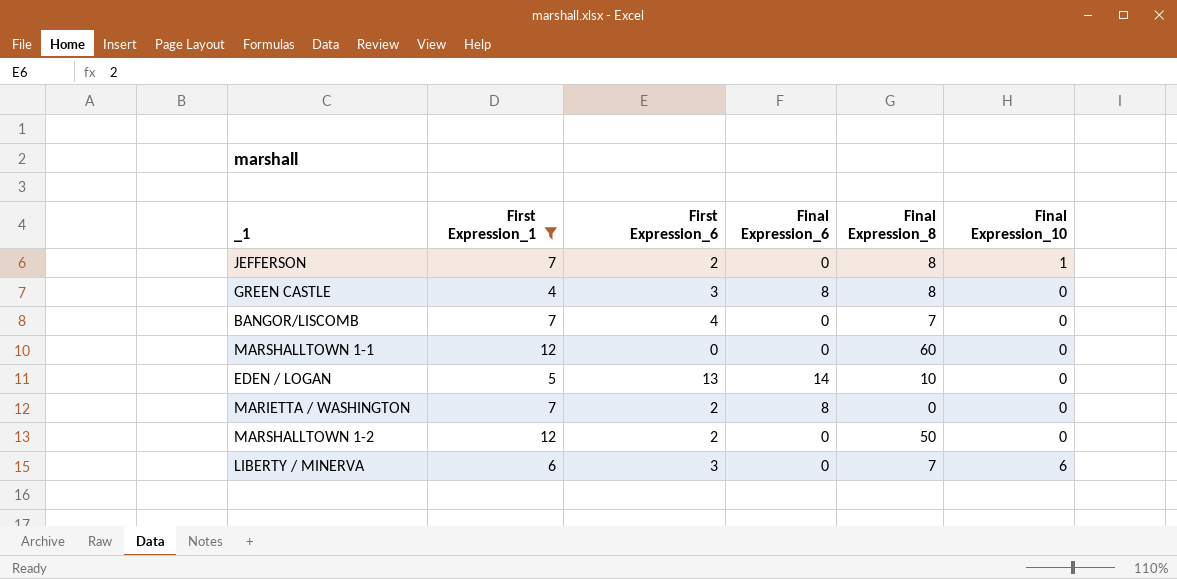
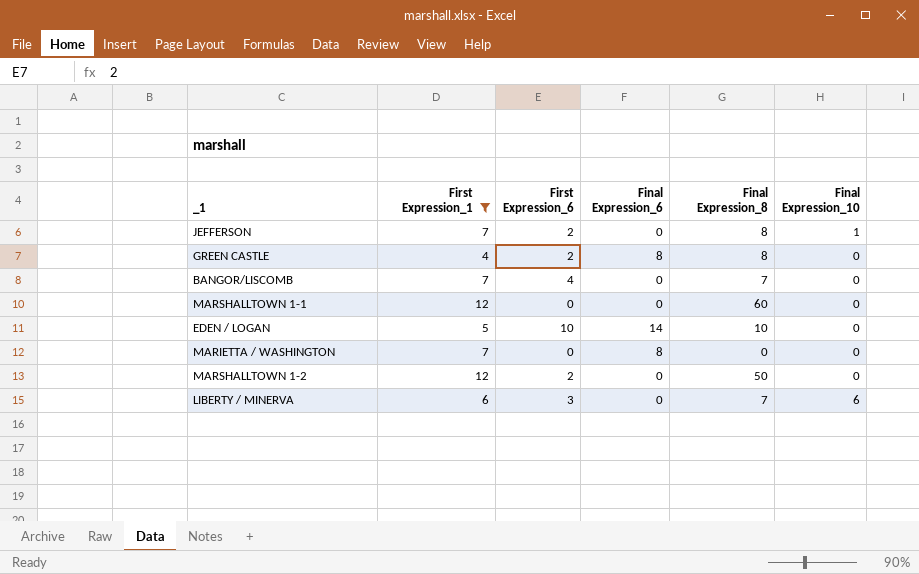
GREEN CASTLE | First Expression_6: 3 -> 2
EDEN / LOGAN | First Expression_6: 13 -> 10
MARIETTA / WASHINGTON | First Expression_6: 2 -> 0

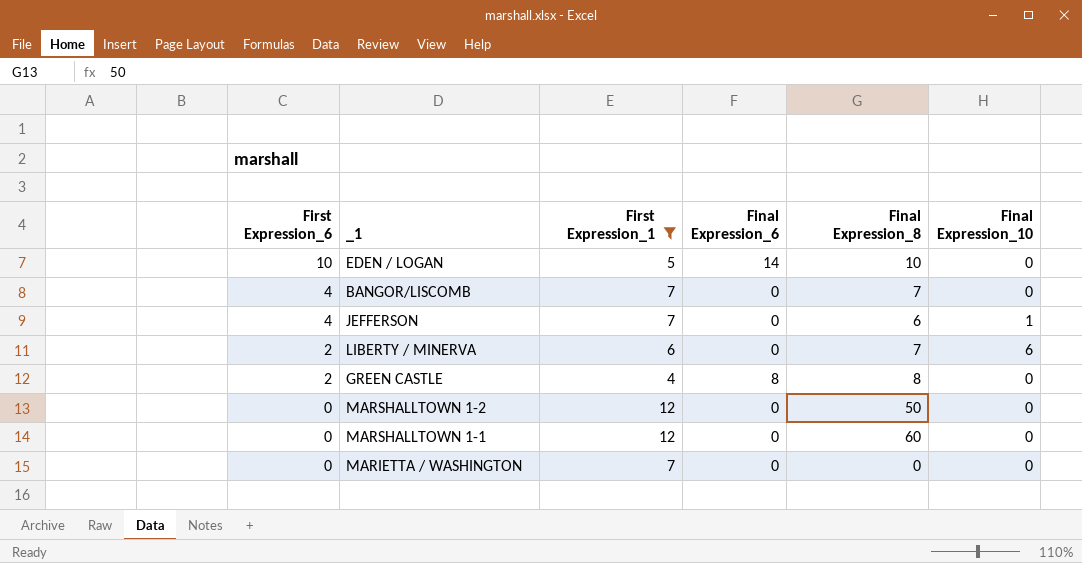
row order: none -> First Expression_6 descending
column First Expression_6 | position: 3 -> 1
JEFFERSON | First Expression_6: 2 -> 4
JEFFERSON | Final Expression_8: 8 -> 6
LIBERTY / MINERVA | First Expression_6: 3 -> 2
MARSHALLTOWN 1-2 | First Expression_6: 2 -> 0
MARIETTA / WASHINGTON | Final Expression_6: 8 -> 0

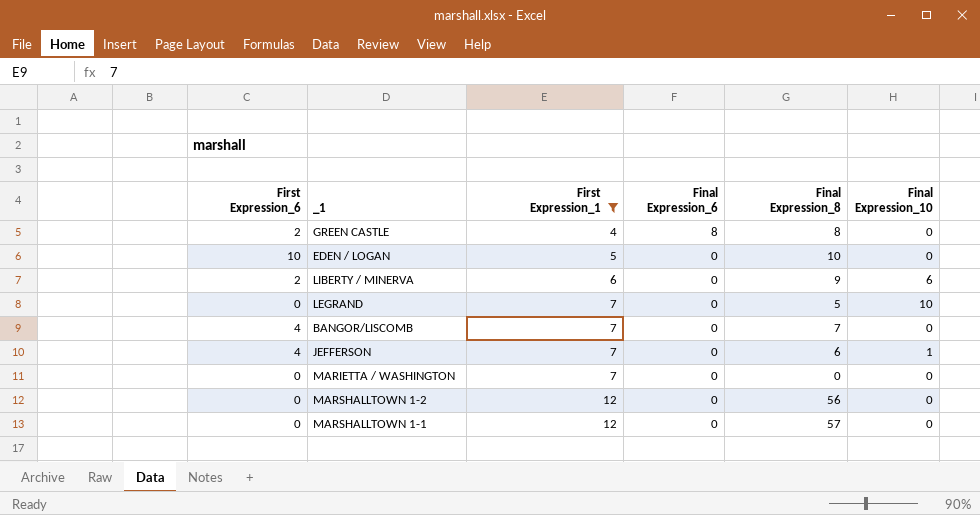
row order: First Expression_6 descending -> First Expression_1 ascending
EDEN / LOGAN | Final Expression_6: 14 -> 0
LIBERTY / MINERVA | Final Expression_8: 7 -> 9
row LEGRAND: none -> 0 | 7 | 0 | 5 | 10
MARSHALLTOWN 1-2 | Final Expression_8: 50 -> 56
MARSHALLTOWN 1-1 | Final Expression_8: 60 -> 57

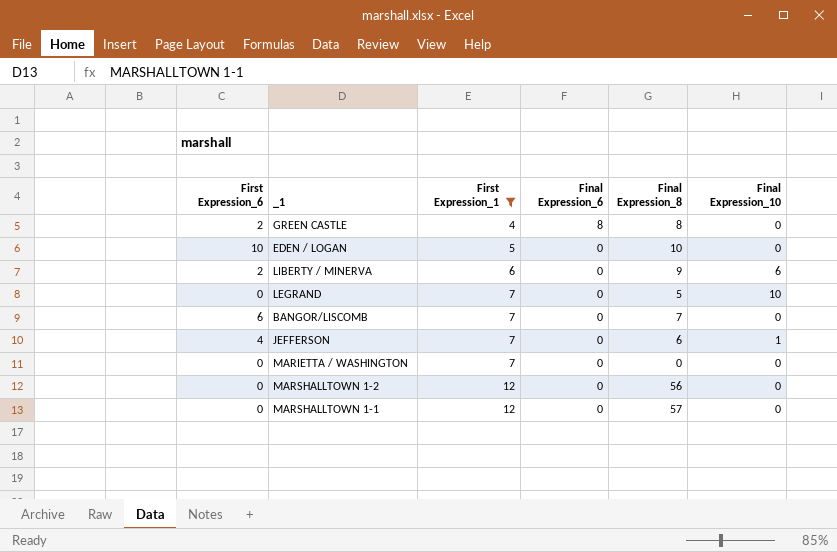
BANGOR/LISCOMB | First Expression_6: 4 -> 6

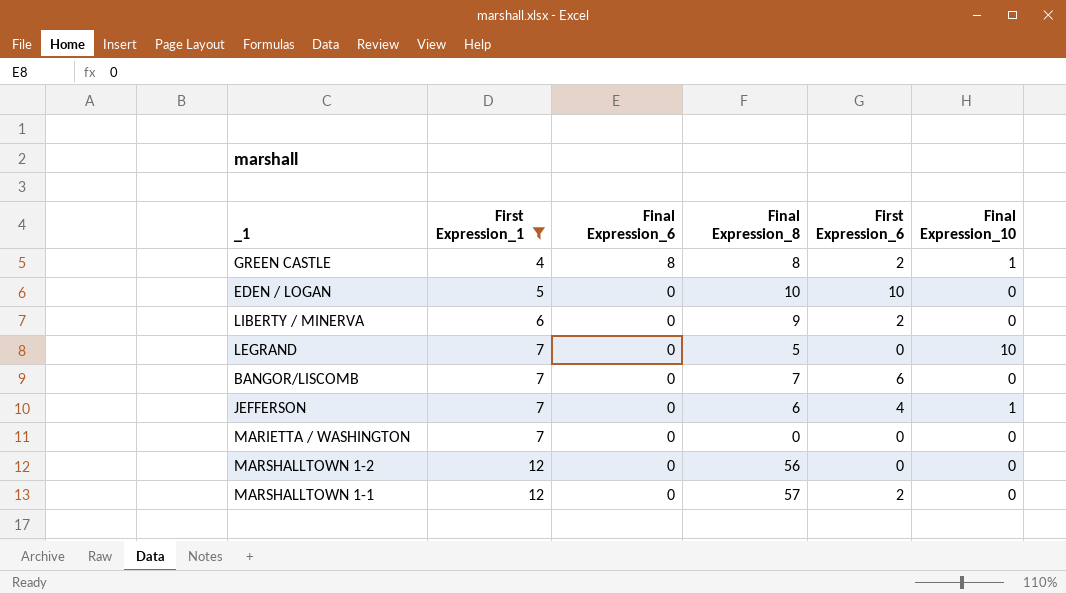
column First Expression_6 | position: 1 -> 5
GREEN CASTLE | Final Expression_10: 0 -> 1
LIBERTY / MINERVA | Final Expression_10: 6 -> 0
MARSHALLTOWN 1-1 | First Expression_6: 0 -> 2

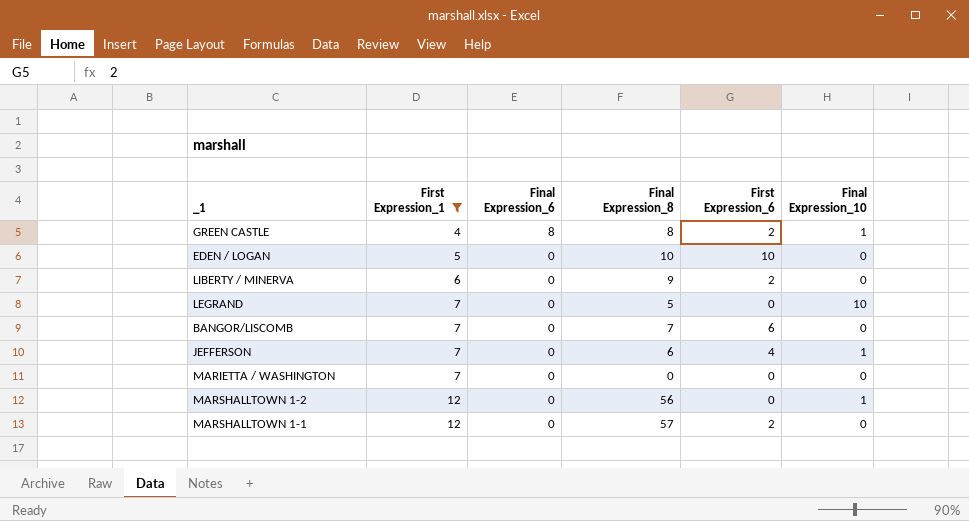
MARSHALLTOWN 1-2 | Final Expression_10: 0 -> 1

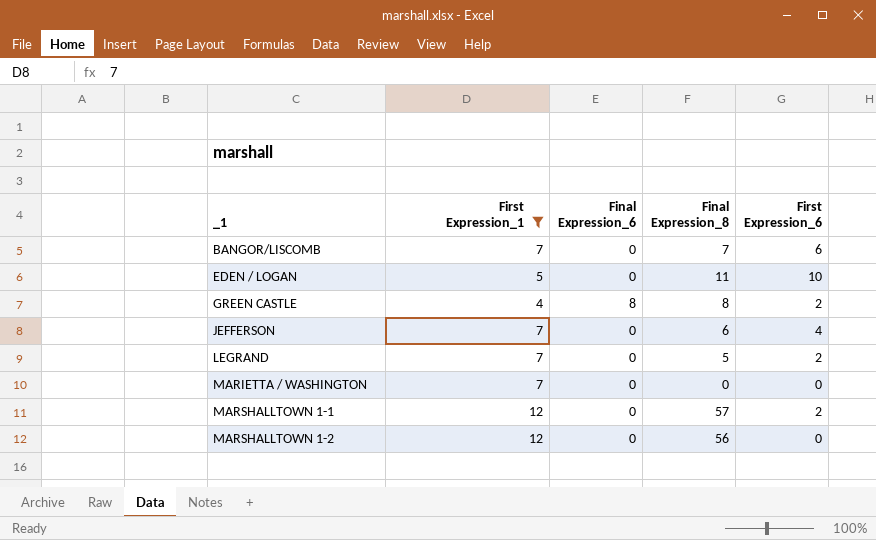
row order: First Expression_1 ascending -> _1 ascending
column Final Expression_10 | position: 6 -> none
row LIBERTY / MINERVA: 6 | 0 | 9 | 2 | 0 -> none
EDEN / LOGAN | Final Expression_8: 10 -> 11
LEGRAND | First Expression_6: 0 -> 2

